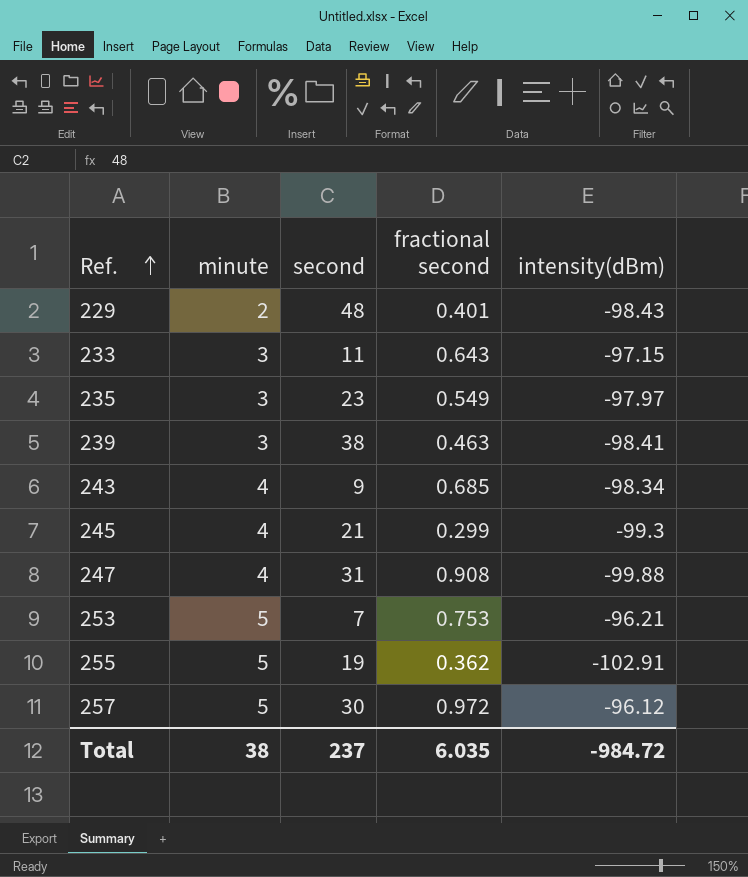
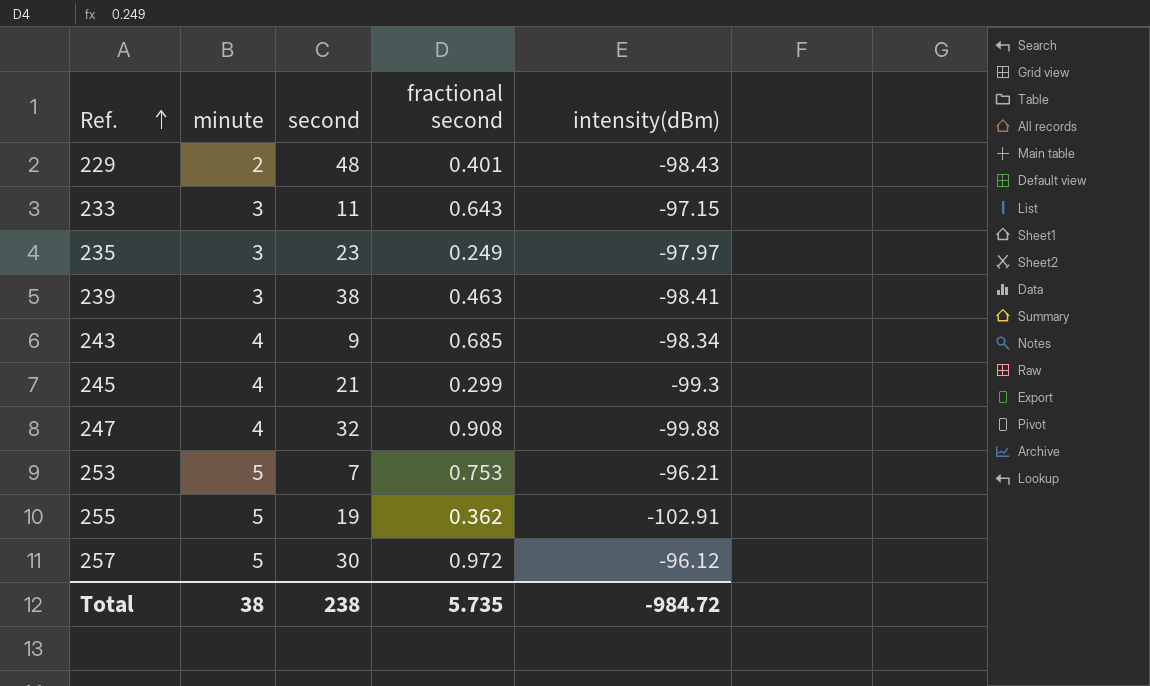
235 | fractional second: 0.549 -> 0.249
247 | second: 31 -> 32
Total | second: 237 -> 238
Total | fractional second: 6.035 -> 5.735

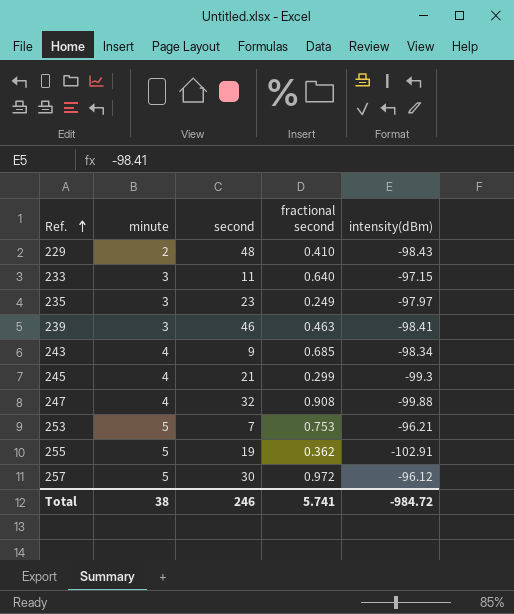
229 | fractional second: 0.401 -> 0.410
233 | fractional second: 0.643 -> 0.640
239 | second: 38 -> 46
Total | second: 238 -> 246
Total | fractional second: 5.735 -> 5.741

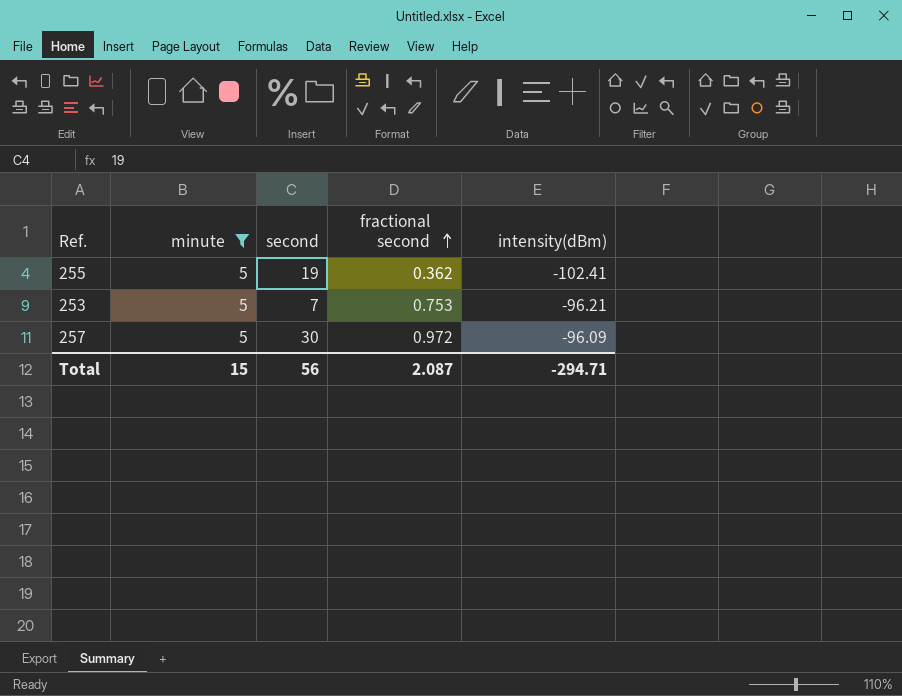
filter: none -> minute = 5
row order: Ref. ascending -> fractional second ascending
255 | intensity(dBm): -102.91 -> -102.41
257 | intensity(dBm): -96.12 -> -96.09
Total | minute: 38 -> 15
Total | second: 246 -> 56
Total | fractional second: 5.741 -> 2.087
Total | intensity(dBm): -984.72 -> -294.71

